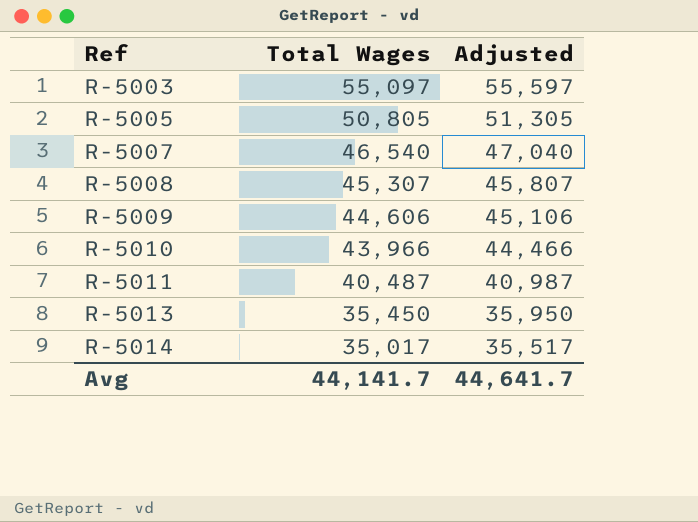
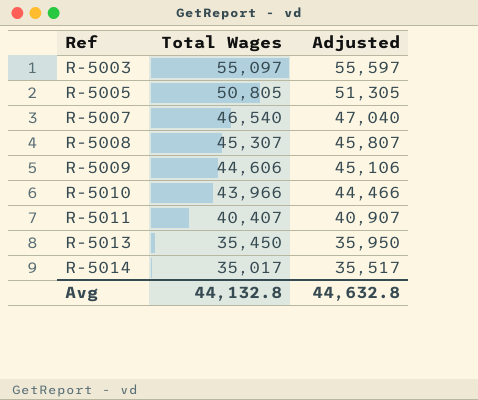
R-5011 | Total Wages: 40,487 -> 40,407
R-5011 | Adjusted: 40,987 -> 40,907
Avg | Total Wages: 44,141.7 -> 44,132.8
Avg | Adjusted: 44,641.7 -> 44,632.8

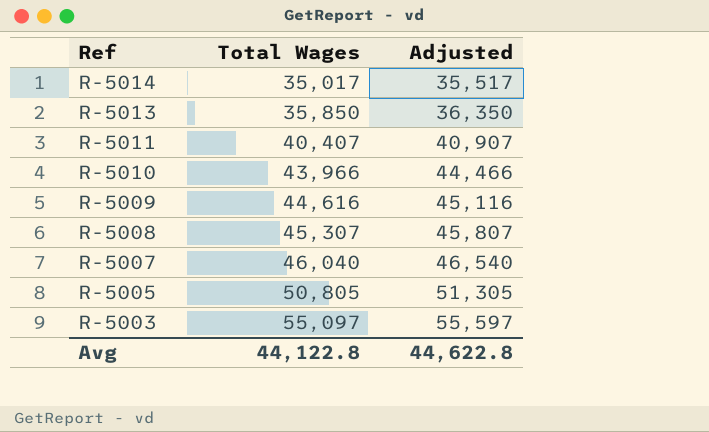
row order: Ref ascending -> Ref descending
R-5013 | Total Wages: 35,450 -> 35,850
R-5013 | Adjusted: 35,950 -> 36,350
R-5009 | Total Wages: 44,606 -> 44,616
R-5009 | Adjusted: 45,106 -> 45,116
R-5007 | Total Wages: 46,540 -> 46,040
R-5007 | Adjusted: 47,040 -> 46,540
Avg | Total Wages: 44,132.8 -> 44,122.8
Avg | Adjusted: 44,632.8 -> 44,622.8

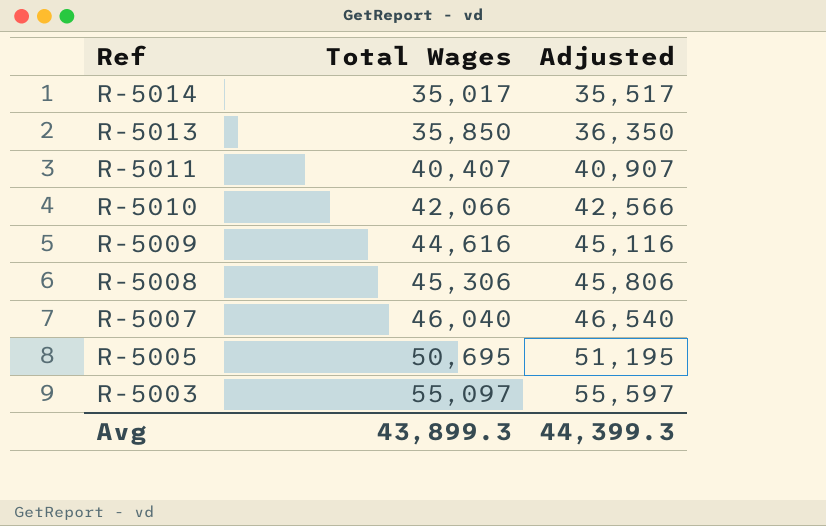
R-5010 | Total Wages: 43,966 -> 42,066
R-5010 | Adjusted: 44,466 -> 42,566
R-5008 | Total Wages: 45,307 -> 45,306
R-5008 | Adjusted: 45,807 -> 45,806
R-5005 | Total Wages: 50,805 -> 50,695
R-5005 | Adjusted: 51,305 -> 51,195
Avg | Total Wages: 44,122.8 -> 43,899.3
Avg | Adjusted: 44,622.8 -> 44,399.3

